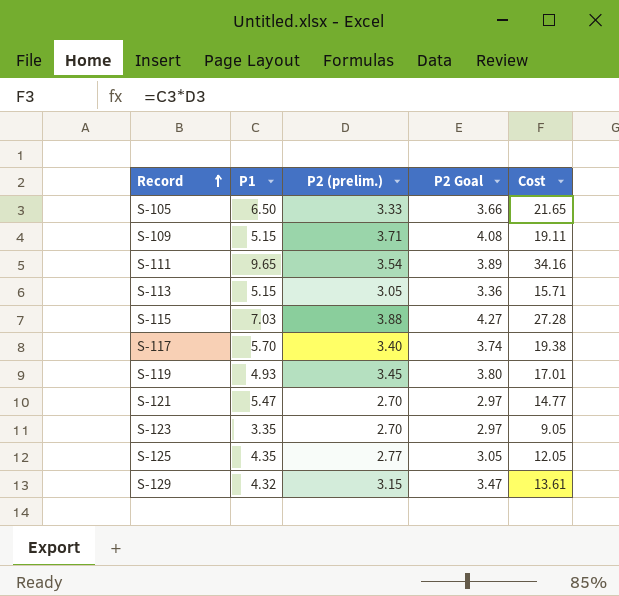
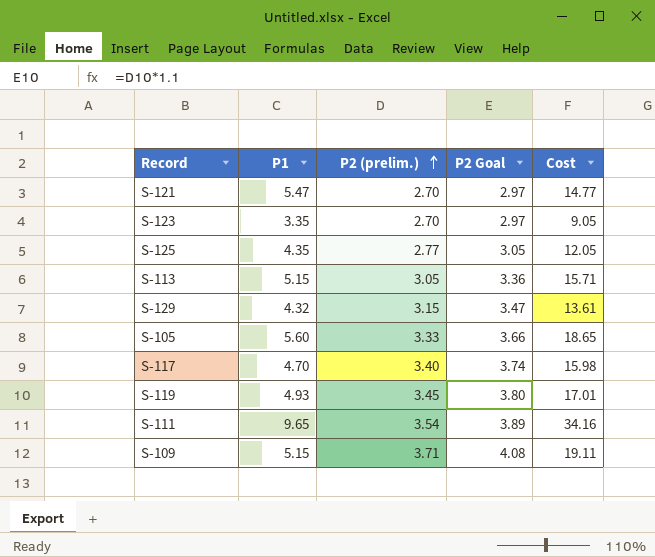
row order: Record ascending -> P2 (prelim.) ascending
row S-115: 7.03 | 3.88 | 4.27 | 27.28 -> none
S-105 | P1: 6.50 -> 5.60
S-105 | Cost: 21.65 -> 18.65
S-117 | P1: 5.70 -> 4.70
S-117 | Cost: 19.38 -> 15.98

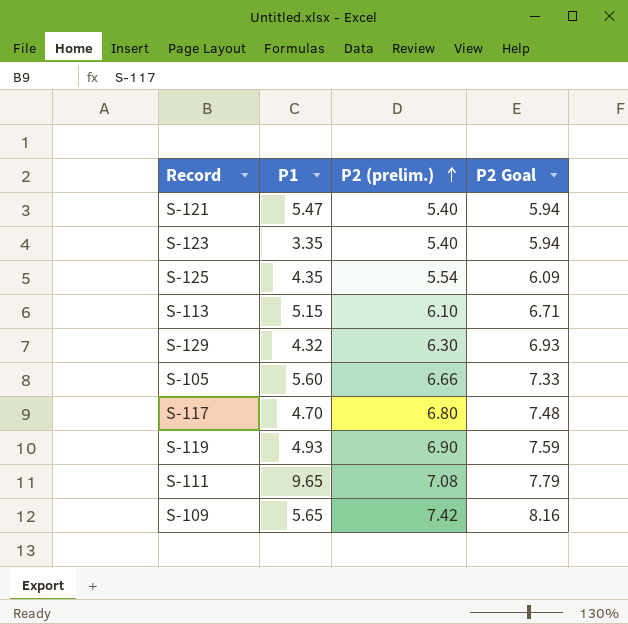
column Cost | formula: [P1] * [P2 (prelim.)] -> none
S-121 | P2 (prelim.): 2.70 -> 5.40
S-121 | P2 Goal: 2.97 -> 5.94
S-123 | P2 (prelim.): 2.70 -> 5.40
S-123 | P2 Goal: 2.97 -> 5.94
S-125 | P2 (prelim.): 2.77 -> 5.54
S-125 | P2 Goal: 3.05 -> 6.09
S-113 | P2 (prelim.): 3.05 -> 6.10
S-113 | P2 Goal: 3.36 -> 6.71
S-129 | P2 (prelim.): 3.15 -> 6.30
S-129 | P2 Goal: 3.47 -> 6.93
S-105 | P2 (prelim.): 3.33 -> 6.66
S-105 | P2 Goal: 3.66 -> 7.33
S-117 | P2 (prelim.): 3.40 -> 6.80
S-117 | P2 Goal: 3.74 -> 7.48
S-119 | P2 (prelim.): 3.45 -> 6.90
S-119 | P2 Goal: 3.80 -> 7.59
S-111 | P2 (prelim.): 3.54 -> 7.08
S-111 | P2 Goal: 3.89 -> 7.79
S-109 | P1: 5.15 -> 5.65
S-109 | P2 (prelim.): 3.71 -> 7.42
S-109 | P2 Goal: 4.08 -> 8.16

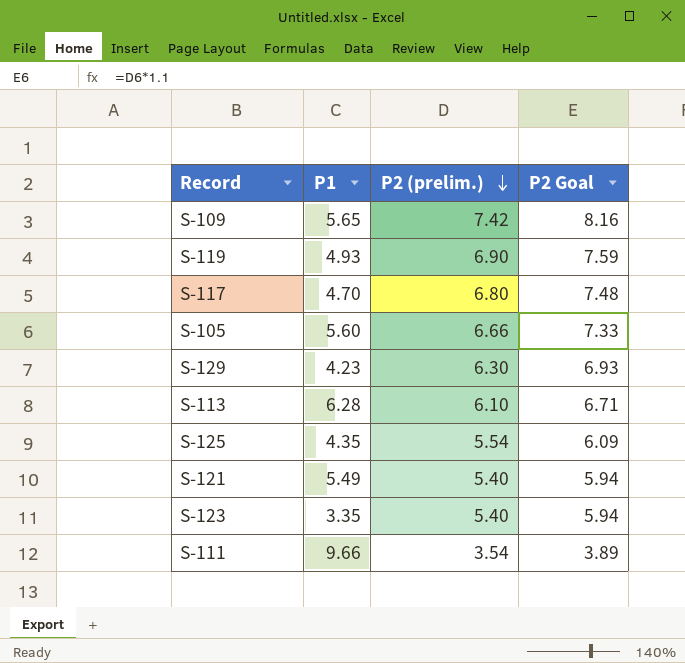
row order: P2 (prelim.) ascending -> P2 (prelim.) descending
S-129 | P1: 4.32 -> 4.23
S-113 | P1: 5.15 -> 6.28
S-121 | P1: 5.47 -> 5.49
S-111 | P1: 9.65 -> 9.66
S-111 | P2 (prelim.): 7.08 -> 3.54
S-111 | P2 Goal: 7.79 -> 3.89

